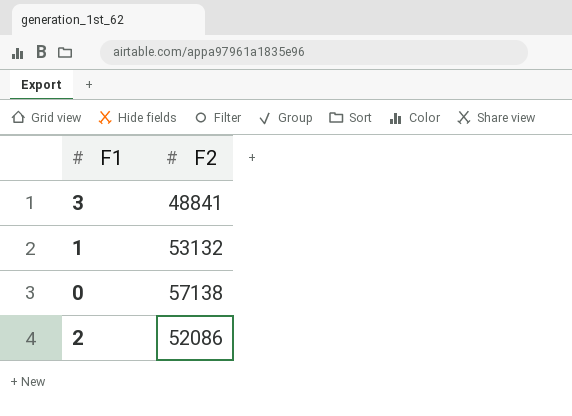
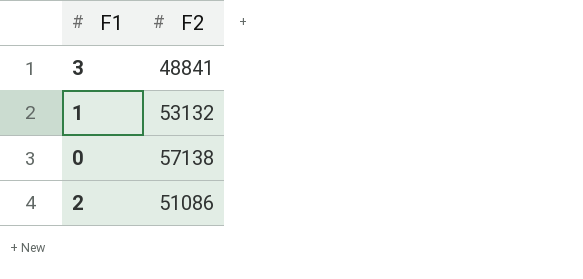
2 | F2: 52086 -> 51086

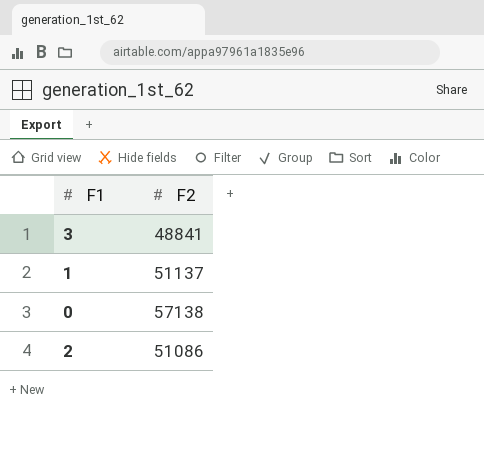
1 | F2: 53132 -> 51137

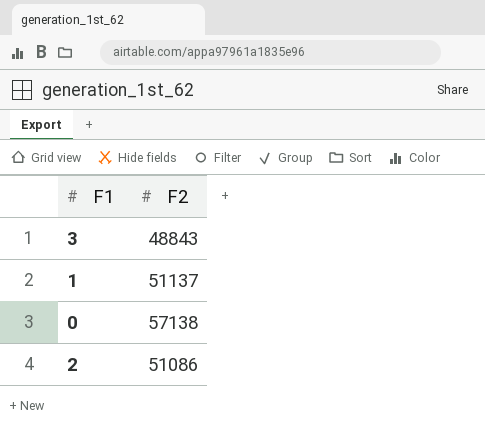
3 | F2: 48841 -> 48843

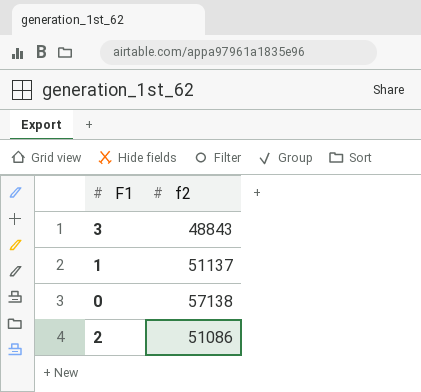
column name: F2 -> f2

